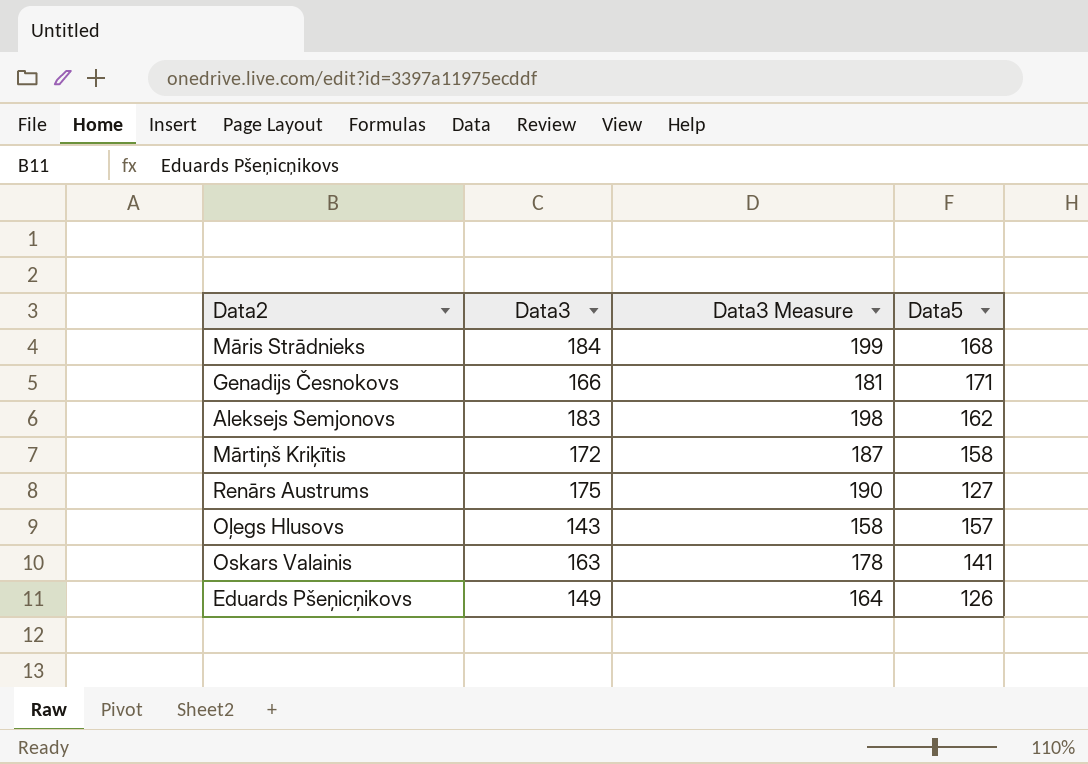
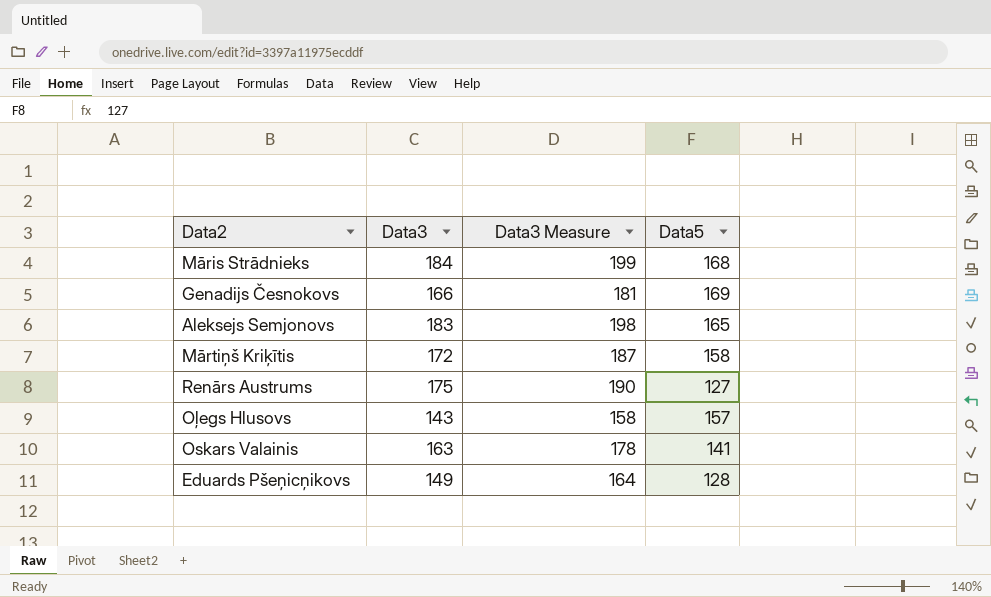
Genadijs Česnokovs | Data5: 171 -> 169
Aleksejs Semjonovs | Data5: 162 -> 165
Eduards Pšeņicņikovs | Data5: 126 -> 128

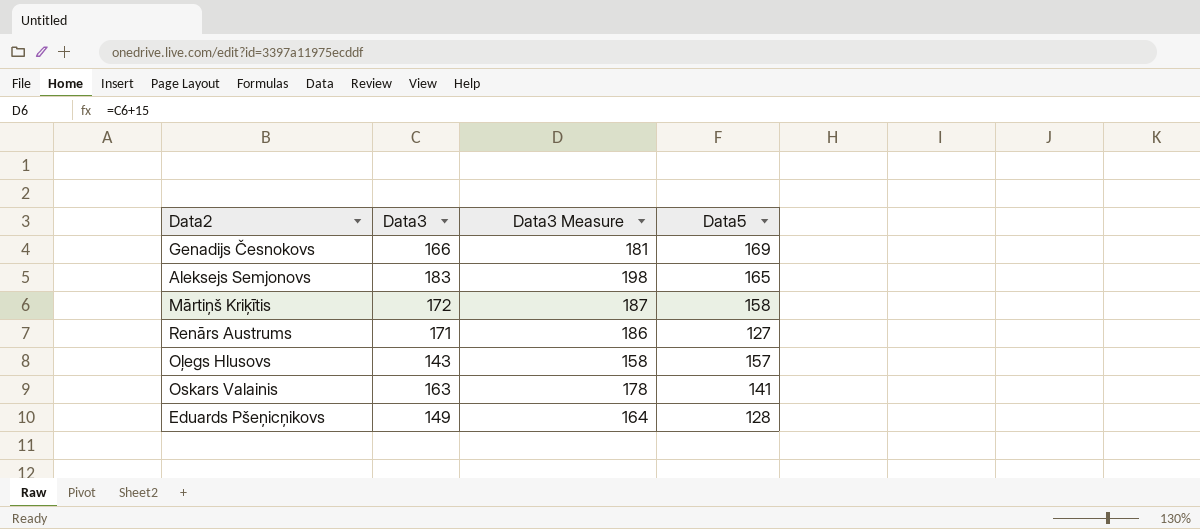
row Māris Strādnieks: 184 | 199 | 168 -> none
Renārs Austrums | Data3: 175 -> 171
Renārs Austrums | Data3 Measure: 190 -> 186

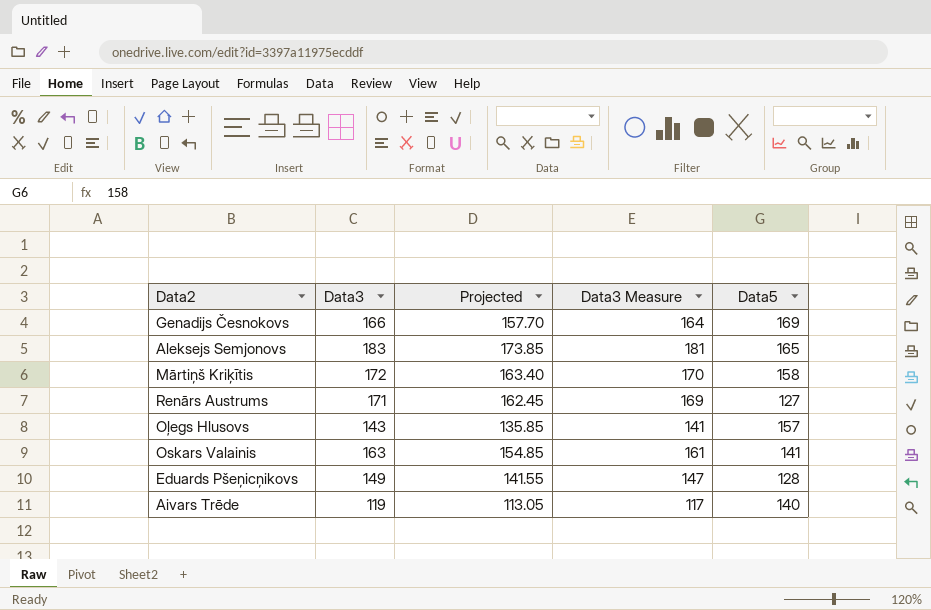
column Projected | formula: none -> [Data3] * 0.95
column Data3 Measure | formula: [Data3] + 15 -> [Data3] - 2
row Aivars Trēde: none -> 119 | 113.05 | 117 | 140

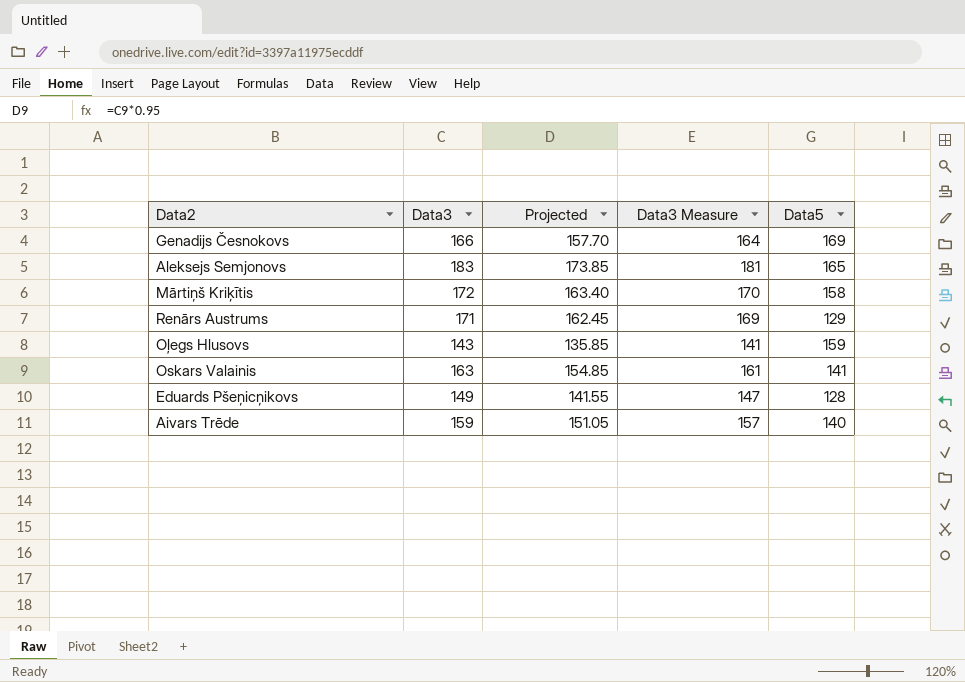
Renārs Austrums | Data5: 127 -> 129
Oļegs Hlusovs | Data5: 157 -> 159
Aivars Trēde | Data3: 119 -> 159
Aivars Trēde | Projected: 113.05 -> 151.05
Aivars Trēde | Data3 Measure: 117 -> 157

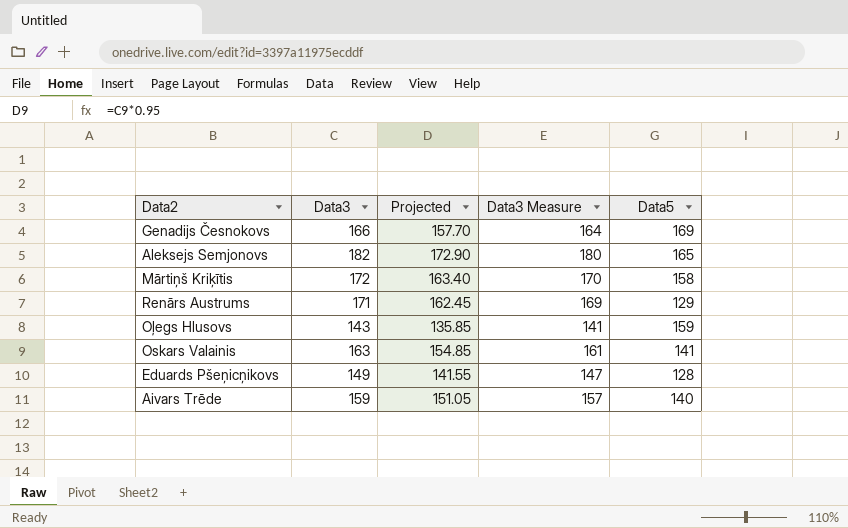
Aleksejs Semjonovs | Data3: 183 -> 182
Aleksejs Semjonovs | Projected: 173.85 -> 172.90
Aleksejs Semjonovs | Data3 Measure: 181 -> 180

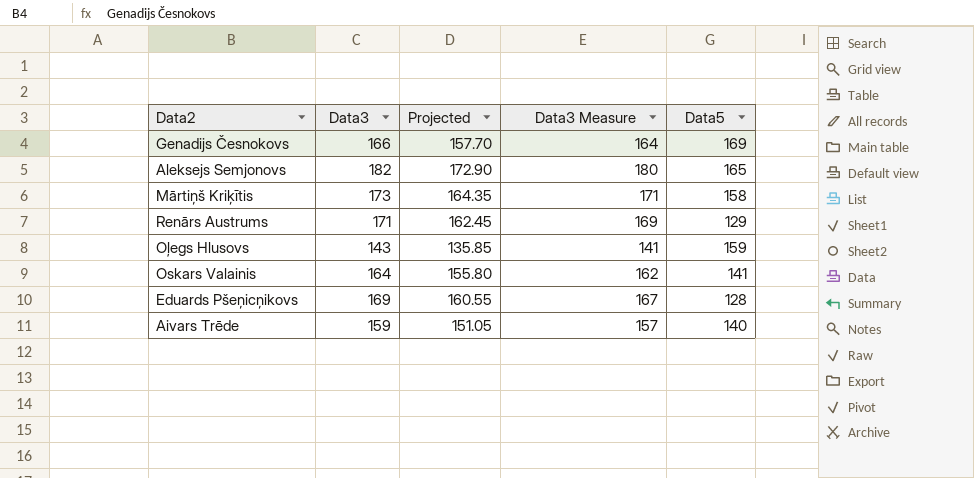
Mārtiņš Kriķītis | Data3: 172 -> 173
Mārtiņš Kriķītis | Projected: 163.40 -> 164.35
Mārtiņš Kriķītis | Data3 Measure: 170 -> 171
Oskars Valainis | Data3: 163 -> 164
Oskars Valainis | Projected: 154.85 -> 155.80
Oskars Valainis | Data3 Measure: 161 -> 162
Eduards Pšeņicņikovs | Data3: 149 -> 169
Eduards Pšeņicņikovs | Projected: 141.55 -> 160.55
Eduards Pšeņicņikovs | Data3 Measure: 147 -> 167

